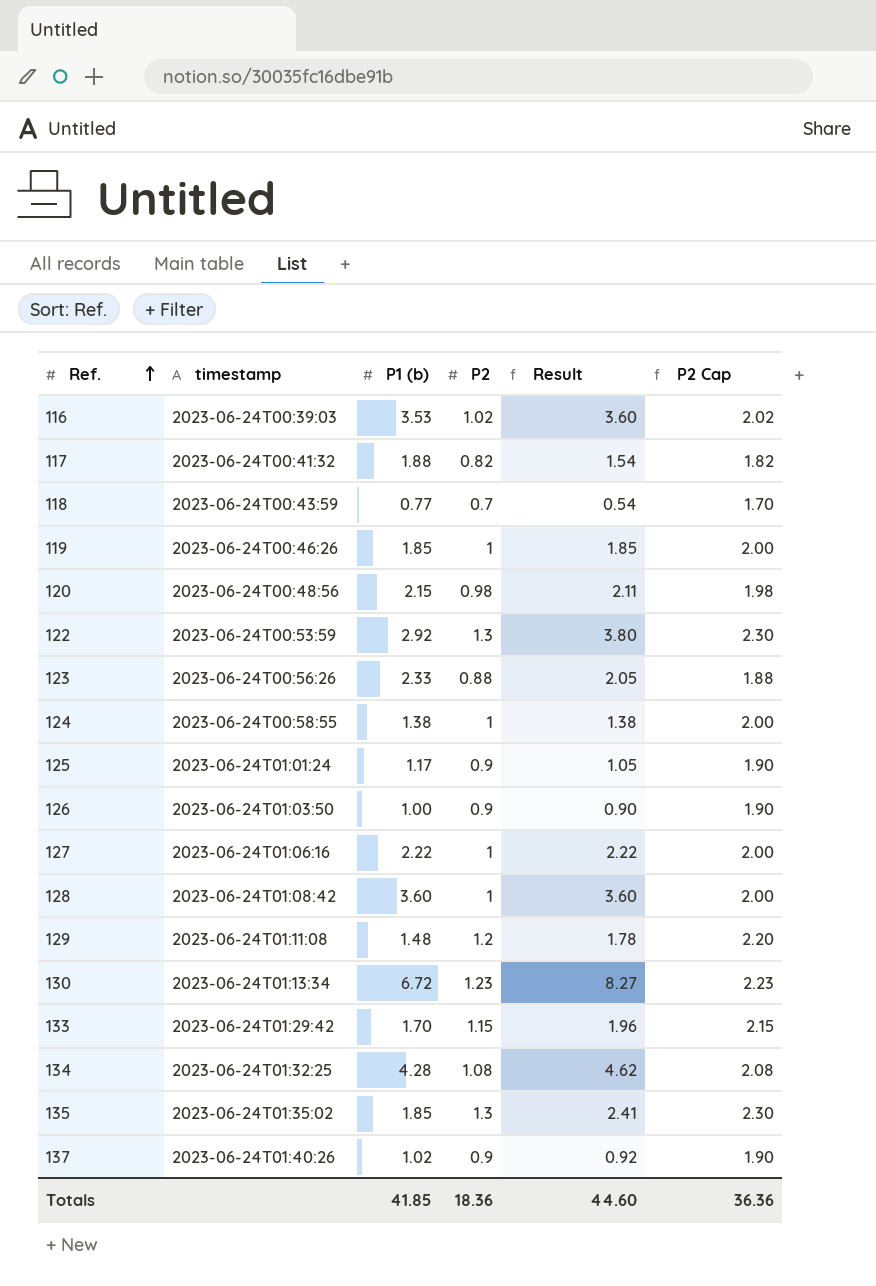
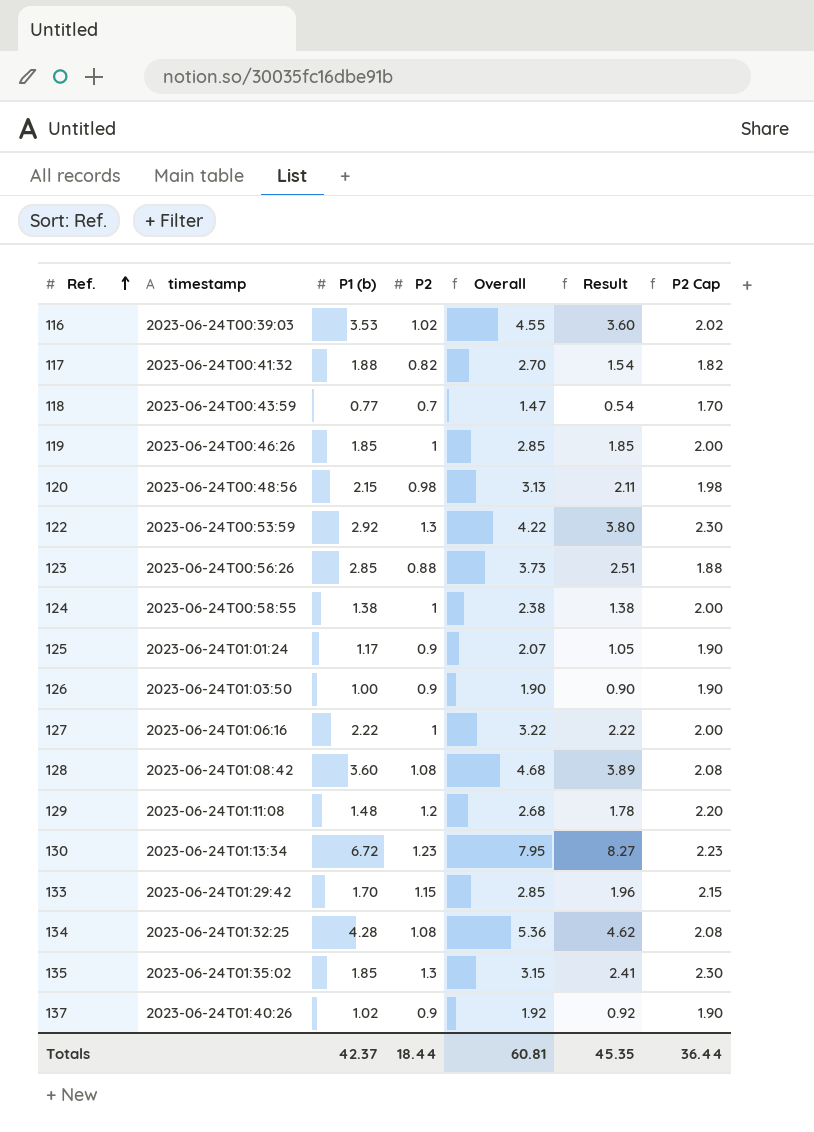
column Overall | formula: none -> [P1 (b)] + [P2]
123 | P1 (b): 2.33 -> 2.85
123 | Result: 2.05 -> 2.51
128 | P2: 1 -> 1.08
128 | Result: 3.60 -> 3.89
128 | P2 Cap: 2.00 -> 2.08
Totals | P1 (b): 41.85 -> 42.37
Totals | P2: 18.36 -> 18.44
Totals | Result: 44.60 -> 45.35
Totals | P2 Cap: 36.36 -> 36.44

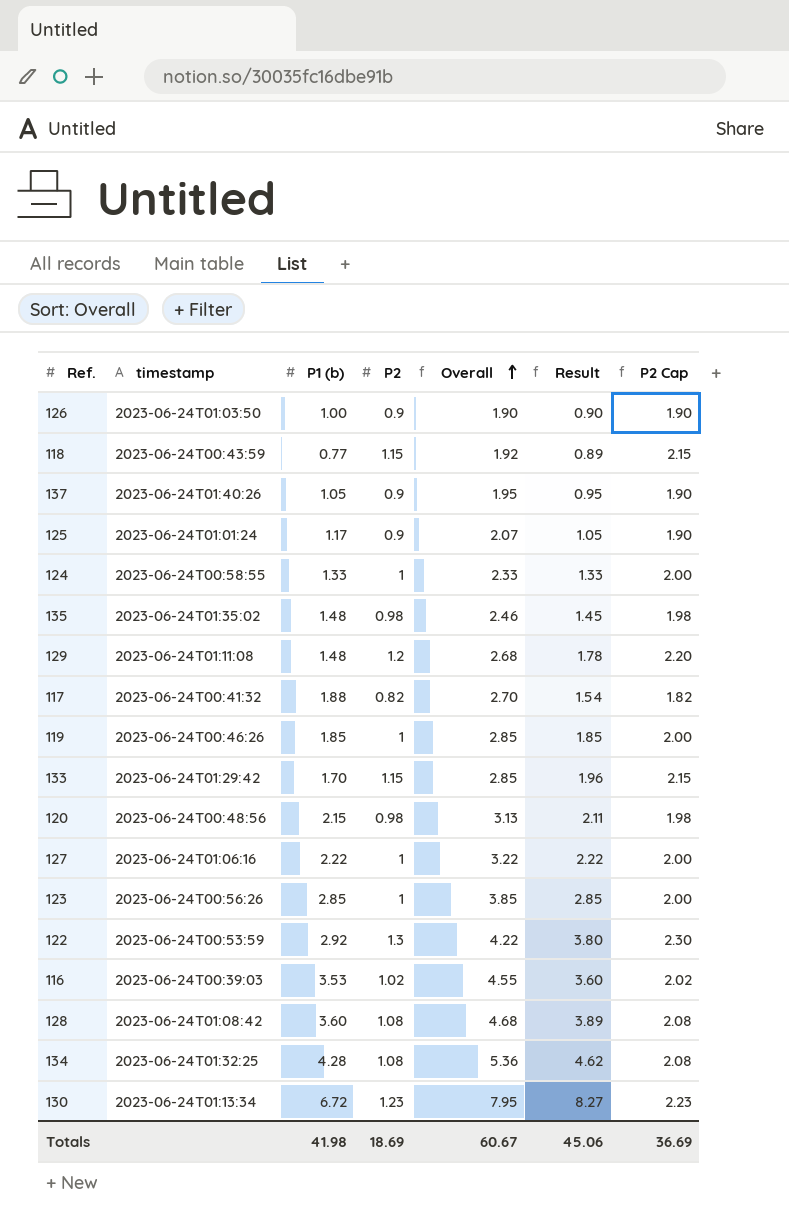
row order: Ref. ascending -> Overall ascending
118 | P2: 0.7 -> 1.15
118 | Overall: 1.47 -> 1.92
118 | Result: 0.54 -> 0.89
118 | P2 Cap: 1.70 -> 2.15
137 | P1 (b): 1.02 -> 1.05
137 | Overall: 1.92 -> 1.95
137 | Result: 0.92 -> 0.95
124 | P1 (b): 1.38 -> 1.33
124 | Overall: 2.38 -> 2.33
124 | Result: 1.38 -> 1.33
135 | P1 (b): 1.85 -> 1.48
135 | P2: 1.3 -> 0.98
135 | Overall: 3.15 -> 2.46
135 | Result: 2.41 -> 1.45
135 | P2 Cap: 2.30 -> 1.98
123 | P2: 0.88 -> 1
123 | Overall: 3.73 -> 3.85
123 | Result: 2.51 -> 2.85
123 | P2 Cap: 1.88 -> 2.00
Totals | P1 (b): 42.37 -> 41.98
Totals | P2: 18.44 -> 18.69
Totals | Overall: 60.81 -> 60.67
Totals | Result: 45.35 -> 45.06
Totals | P2 Cap: 36.44 -> 36.69

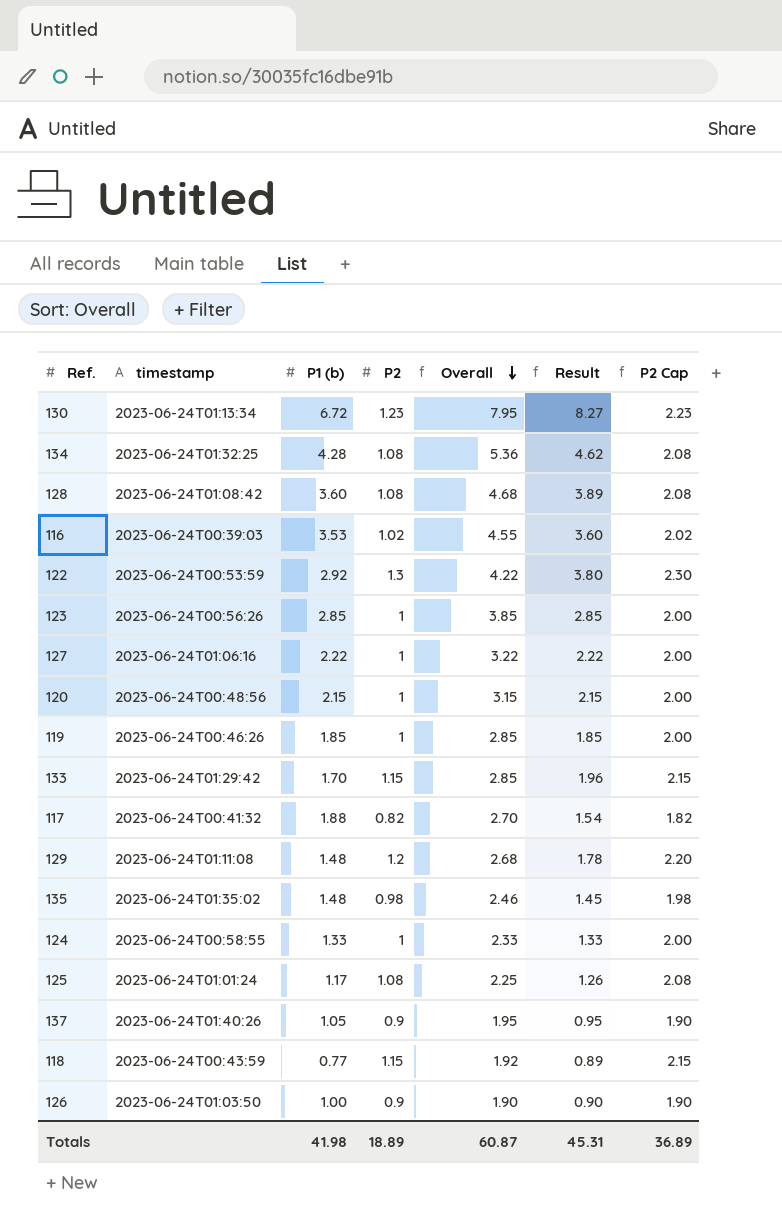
row order: Overall ascending -> Overall descending
120 | P2: 0.98 -> 1
120 | Overall: 3.13 -> 3.15
120 | Result: 2.11 -> 2.15
120 | P2 Cap: 1.98 -> 2.00
125 | P2: 0.9 -> 1.08
125 | Overall: 2.07 -> 2.25
125 | Result: 1.05 -> 1.26
125 | P2 Cap: 1.90 -> 2.08
Totals | P2: 18.69 -> 18.89
Totals | Overall: 60.67 -> 60.87
Totals | Result: 45.06 -> 45.31
Totals | P2 Cap: 36.69 -> 36.89

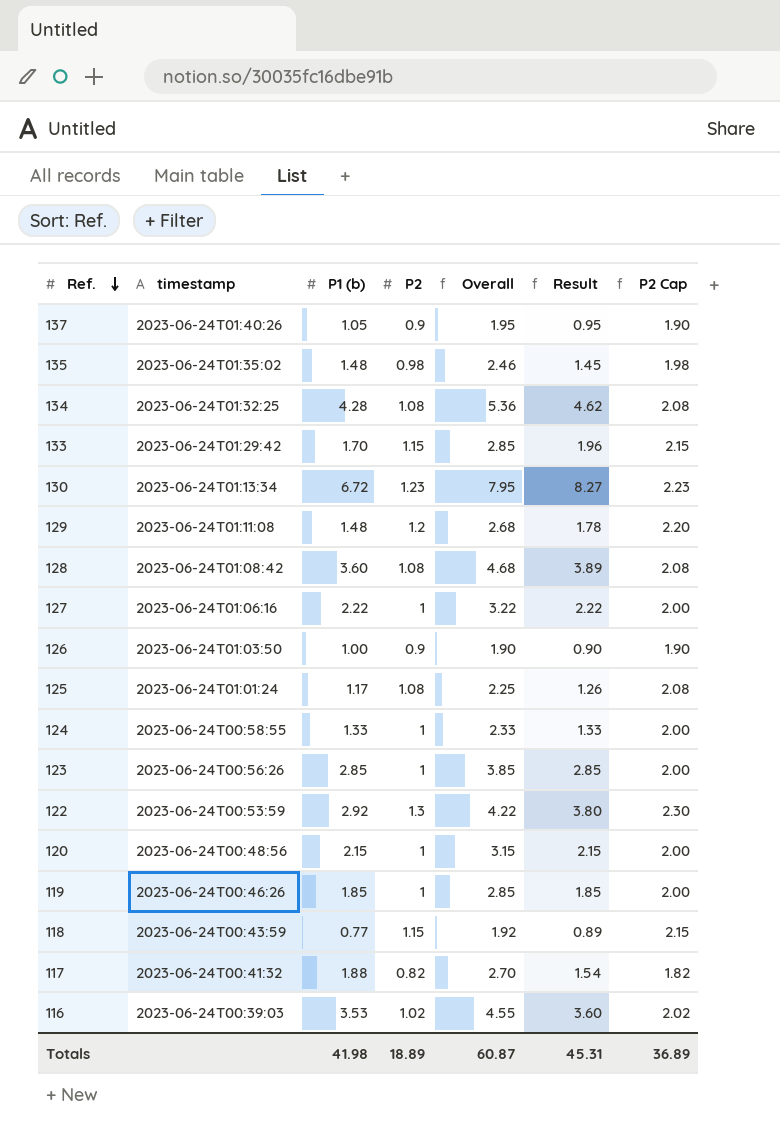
row order: Overall descending -> Ref. descending

